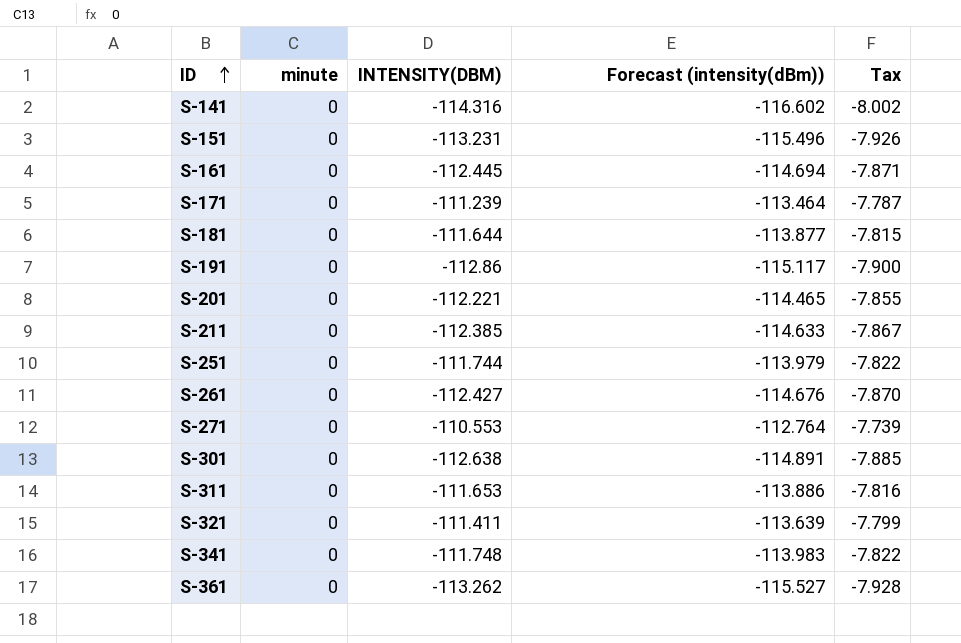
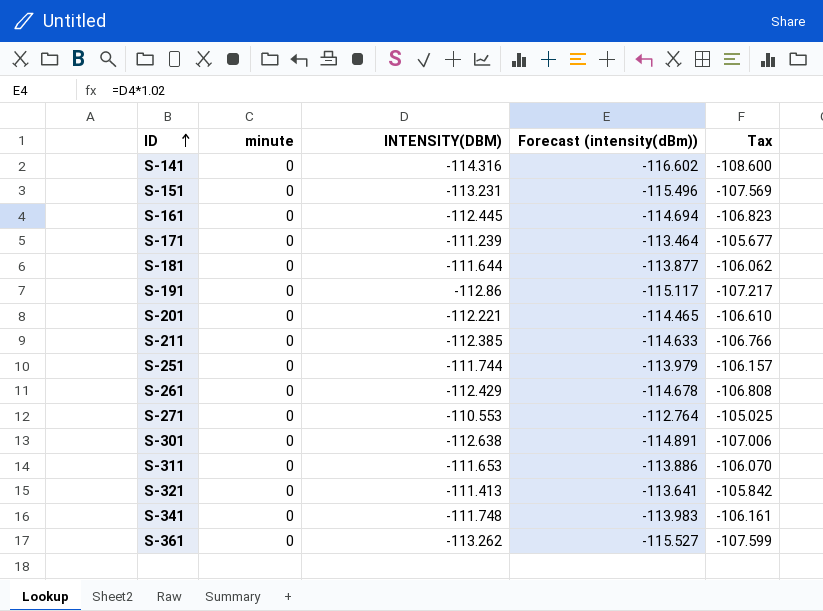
column Tax | formula: [INTENSITY(DBM)] * 0.07 -> [INTENSITY(DBM)] * 0.95
S-261 | INTENSITY(DBM): -112.427 -> -112.429
S-261 | Forecast (intensity(dBm)): -114.676 -> -114.678
S-321 | INTENSITY(DBM): -111.411 -> -111.413
S-321 | Forecast (intensity(dBm)): -113.639 -> -113.641

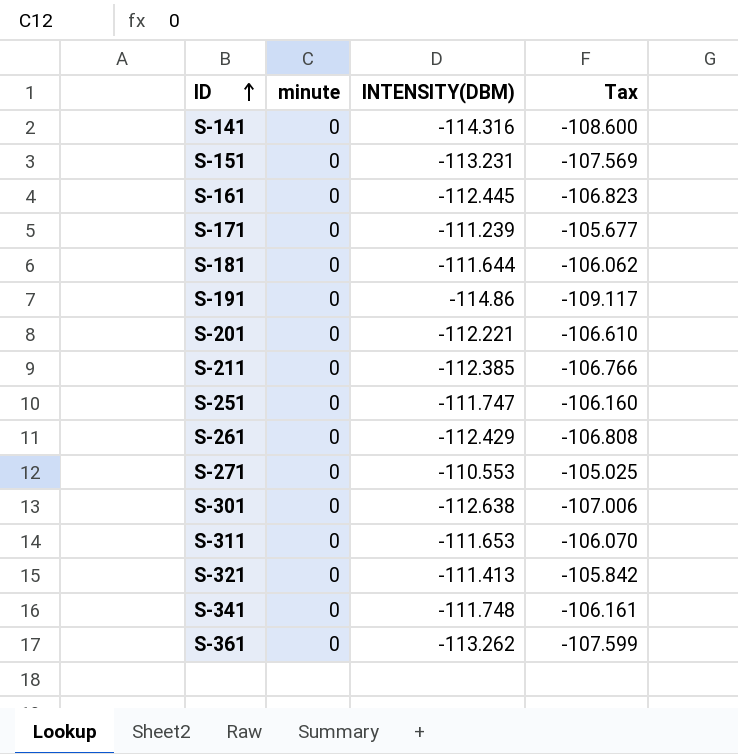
column Forecast (intensity(dBm)) | formula: [INTENSITY(DBM)] * 1.02 -> none
S-191 | INTENSITY(DBM): -112.86 -> -114.86
S-191 | Tax: -107.217 -> -109.117
S-251 | INTENSITY(DBM): -111.744 -> -111.747
S-251 | Tax: -106.157 -> -106.160

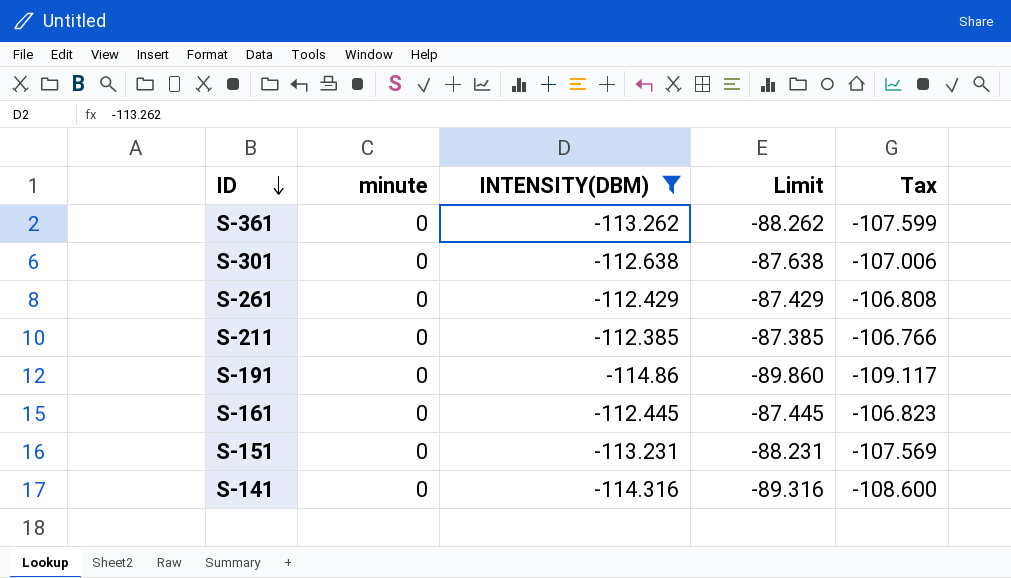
filter: none -> INTENSITY(DBM) <= -112.385
row order: ID ascending -> ID descending
column Limit | formula: none -> [INTENSITY(DBM)] + 25

